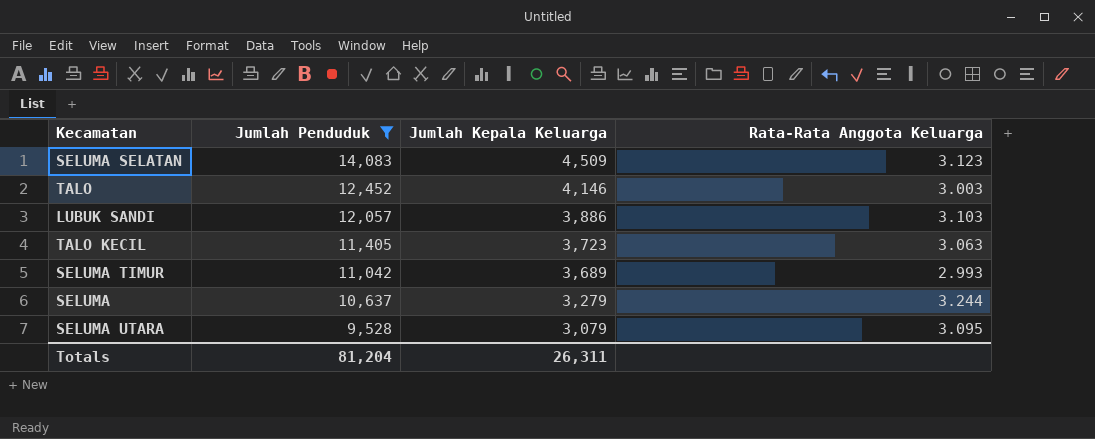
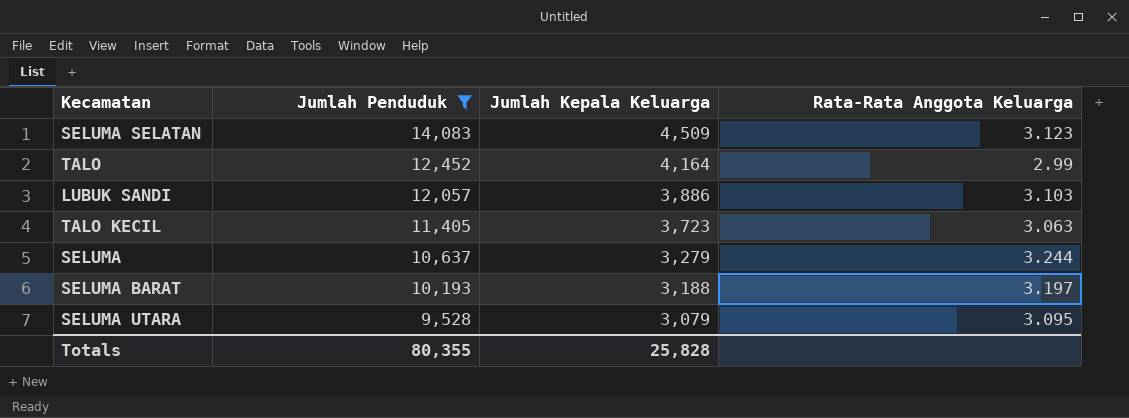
row SELUMA TIMUR: 11,042 | 3,689 | 2.993 -> none
TALO | Jumlah Kepala Keluarga: 4,146 -> 4,164
TALO | Rata-Rata Anggota Keluarga: 3.003 -> 2.99
row SELUMA BARAT: none -> 10,193 | 3,188 | 3.197
Totals | Jumlah Penduduk: 81,204 -> 80,355
Totals | Jumlah Kepala Keluarga: 26,311 -> 25,828

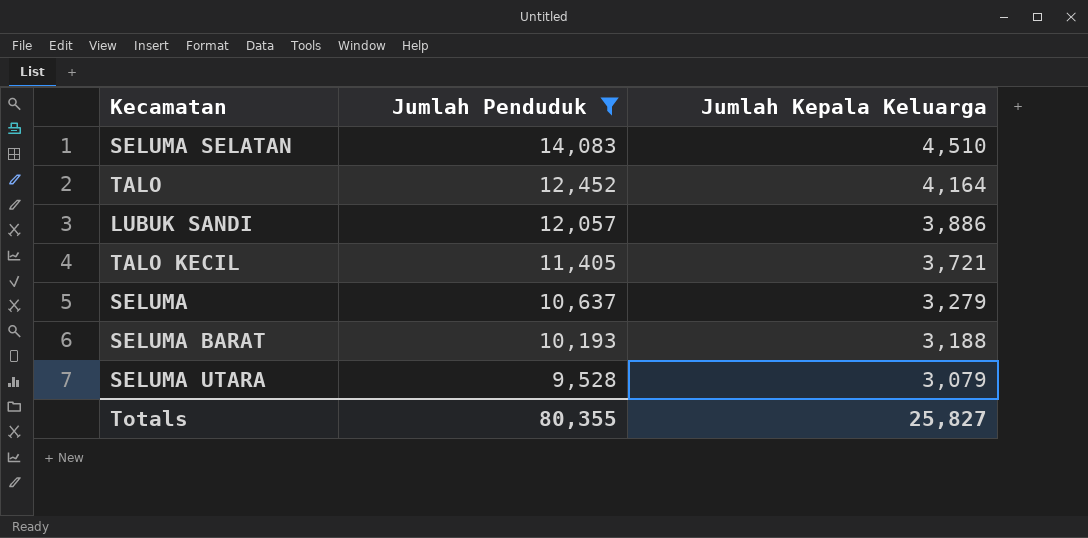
column Rata-Rata Anggota Keluarga | formula: [Jumlah Penduduk] / [Jumlah Kepala Keluarga] -> none
SELUMA SELATAN | Jumlah Kepala Keluarga: 4,509 -> 4,510
TALO KECIL | Jumlah Kepala Keluarga: 3,723 -> 3,721
Totals | Jumlah Kepala Keluarga: 25,828 -> 25,827

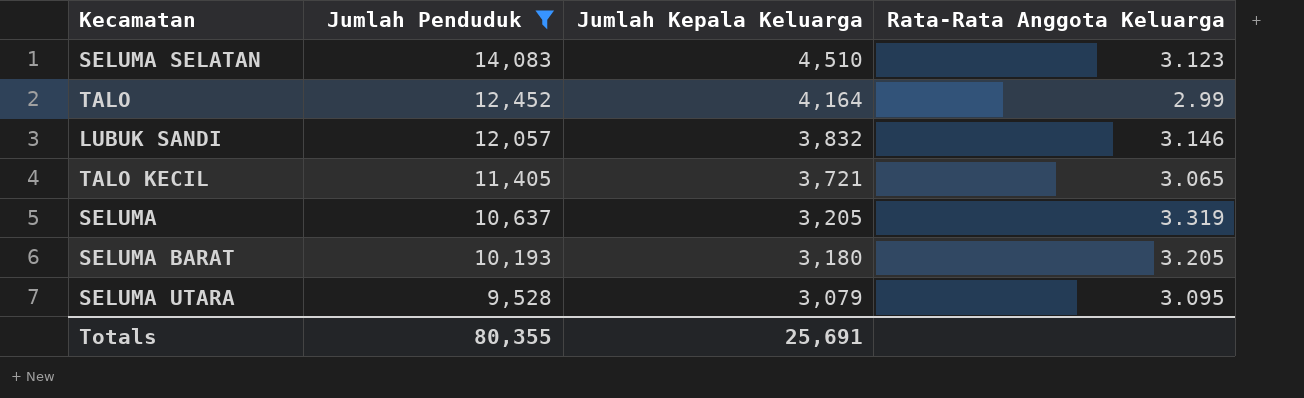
column Rata-Rata Anggota Keluarga | formula: none -> [Jumlah Penduduk] / [Jumlah Kepala Keluarga]
LUBUK SANDI | Jumlah Kepala Keluarga: 3,886 -> 3,832
SELUMA | Jumlah Kepala Keluarga: 3,279 -> 3,205
SELUMA BARAT | Jumlah Kepala Keluarga: 3,188 -> 3,180
Totals | Jumlah Kepala Keluarga: 25,827 -> 25,691

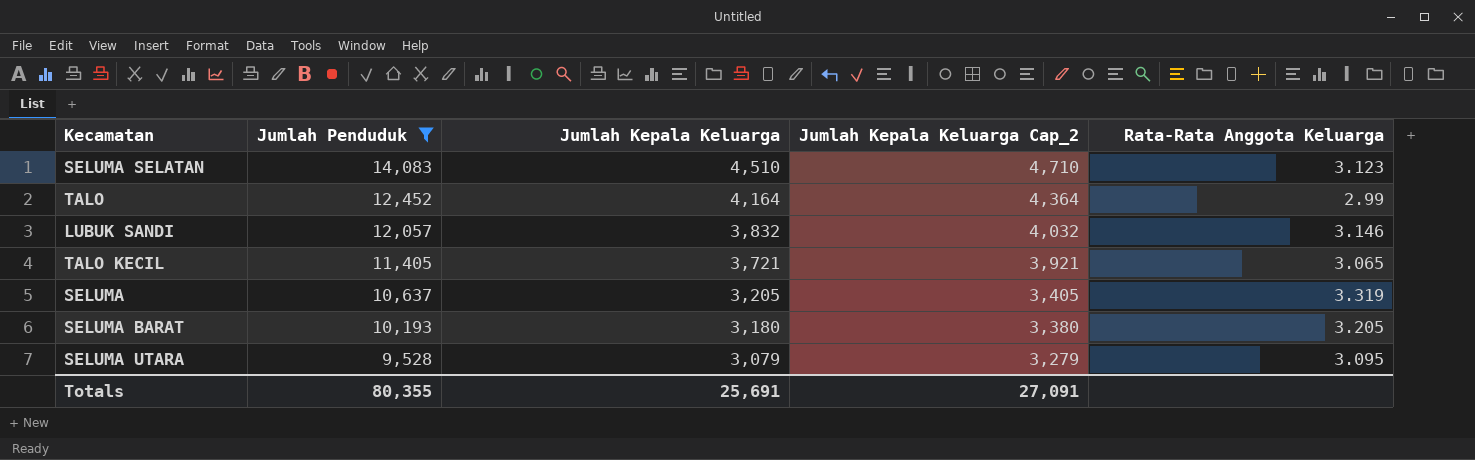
column Jumlah Kepala Keluarga Cap_2 | formula: none -> [Jumlah Kepala Keluarga] + 200

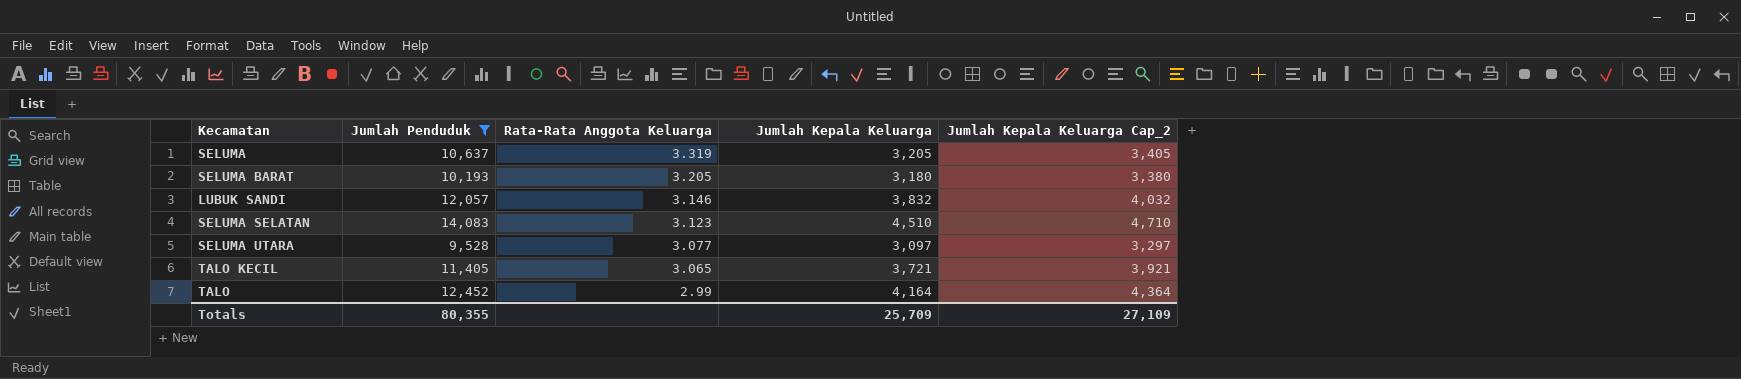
row order: Jumlah Penduduk descending -> Rata-Rata Anggota Keluarga descending
column Rata-Rata Anggota Keluarga | position: 5 -> 3
SELUMA UTARA | Rata-Rata Anggota Keluarga: 3.095 -> 3.077
SELUMA UTARA | Jumlah Kepala Keluarga: 3,079 -> 3,097
SELUMA UTARA | Jumlah Kepala Keluarga Cap_2: 3,279 -> 3,297
Totals | Jumlah Kepala Keluarga: 25,691 -> 25,709
Totals | Jumlah Kepala Keluarga Cap_2: 27,091 -> 27,109

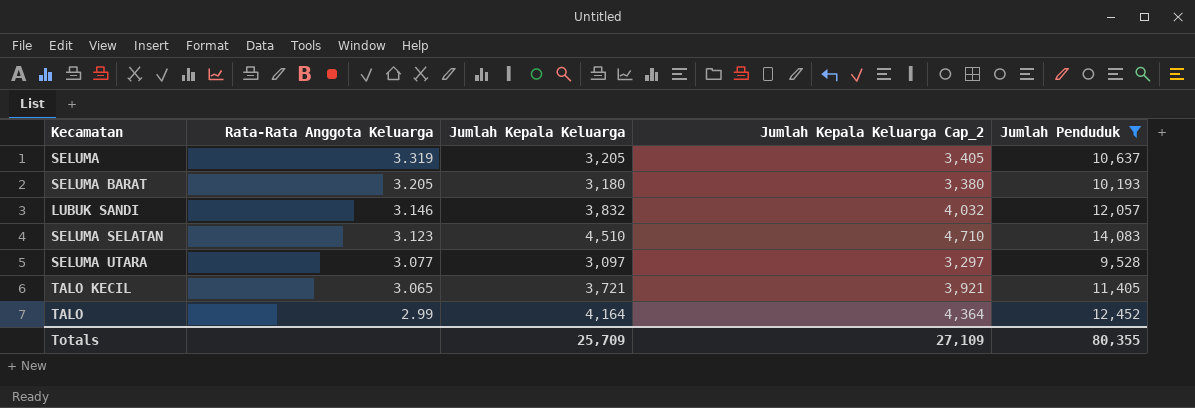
column Jumlah Penduduk | position: 2 -> 5

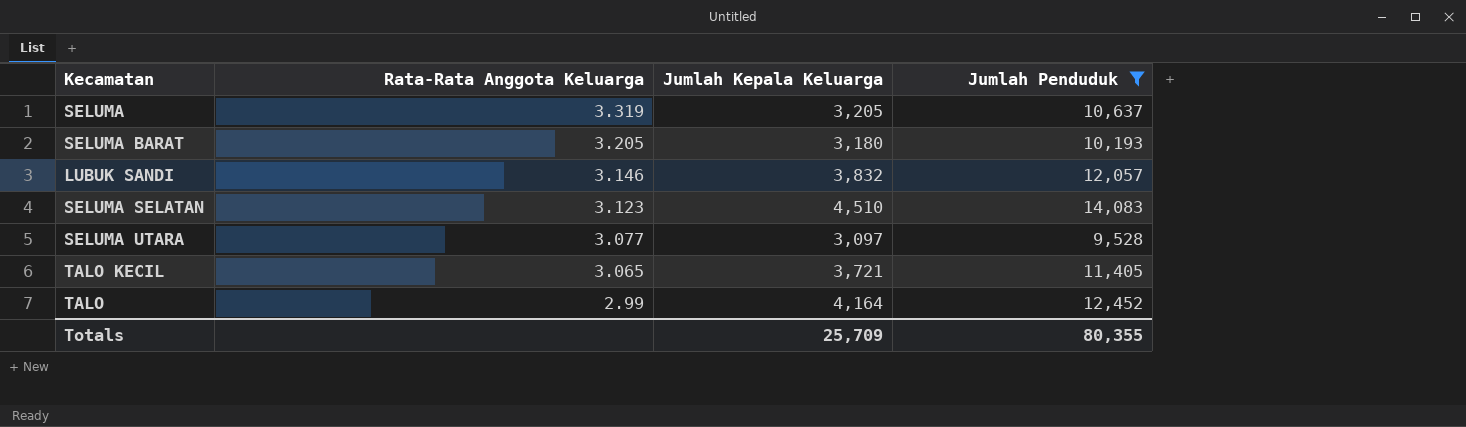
column Jumlah Kepala Keluarga Cap_2 | formula: [Jumlah Kepala Keluarga] + 200 -> none

